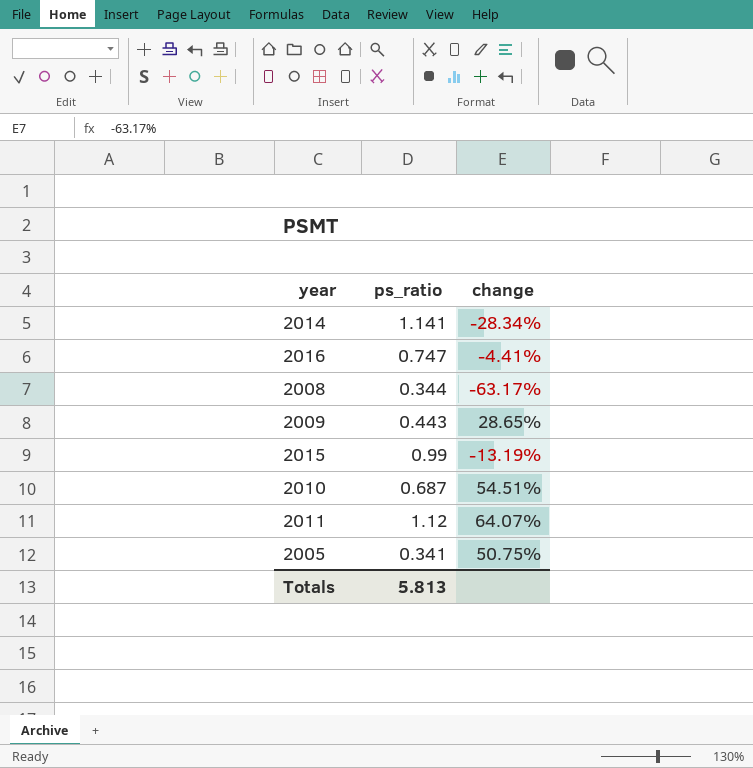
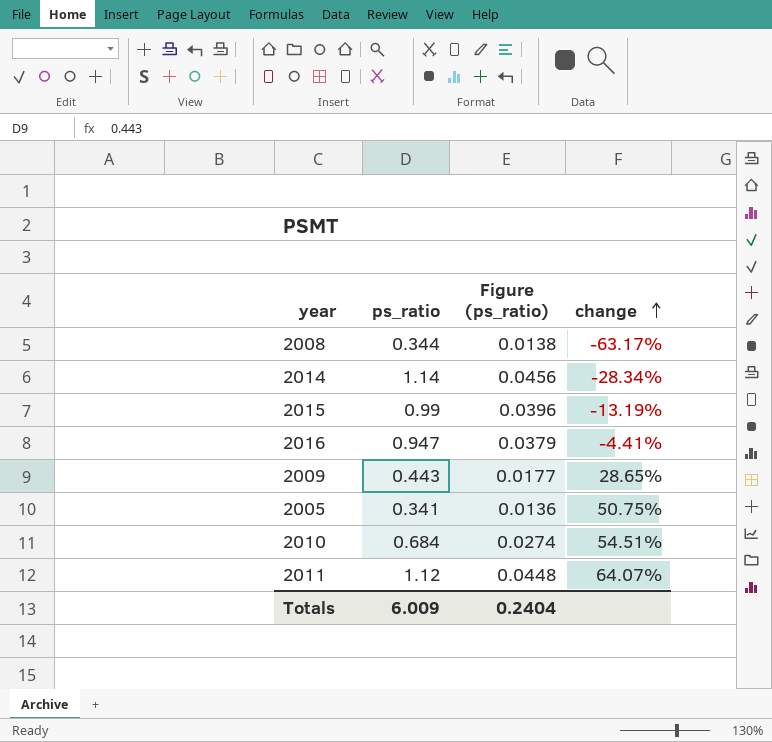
row order: none -> change ascending
column Figure (ps_ratio) | formula: none -> [ps_ratio] * 0.04
2014 | ps_ratio: 1.141 -> 1.14
2016 | ps_ratio: 0.747 -> 0.947
2010 | ps_ratio: 0.687 -> 0.684
Totals | ps_ratio: 5.813 -> 6.009

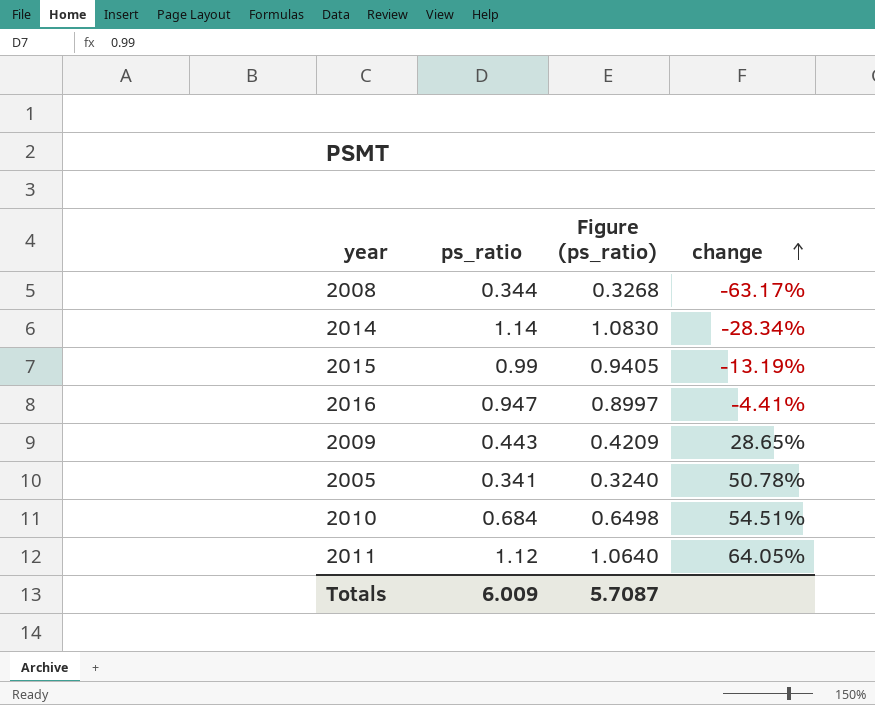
column Figure (ps_ratio) | formula: [ps_ratio] * 0.04 -> [ps_ratio] * 0.95
2005 | change: 50.75% -> 50.78%
2011 | change: 64.07% -> 64.05%
Totals | Figure (ps_ratio): 0.2404 -> 5.7087

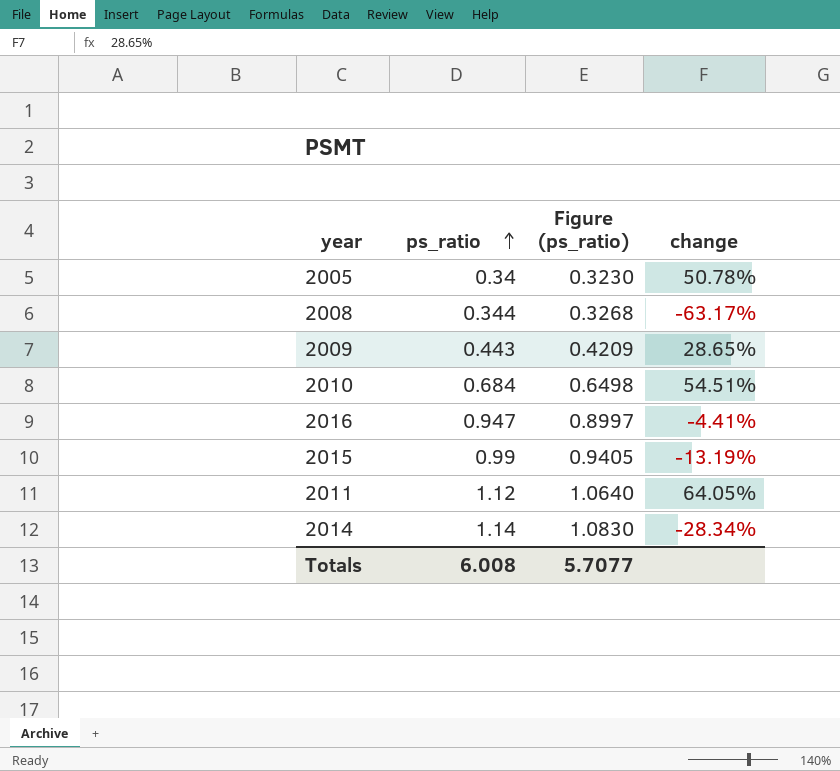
row order: change ascending -> ps_ratio ascending
2005 | ps_ratio: 0.341 -> 0.34
2005 | Figure (ps_ratio): 0.3240 -> 0.3230
Totals | ps_ratio: 6.009 -> 6.008
Totals | Figure (ps_ratio): 5.7087 -> 5.7077

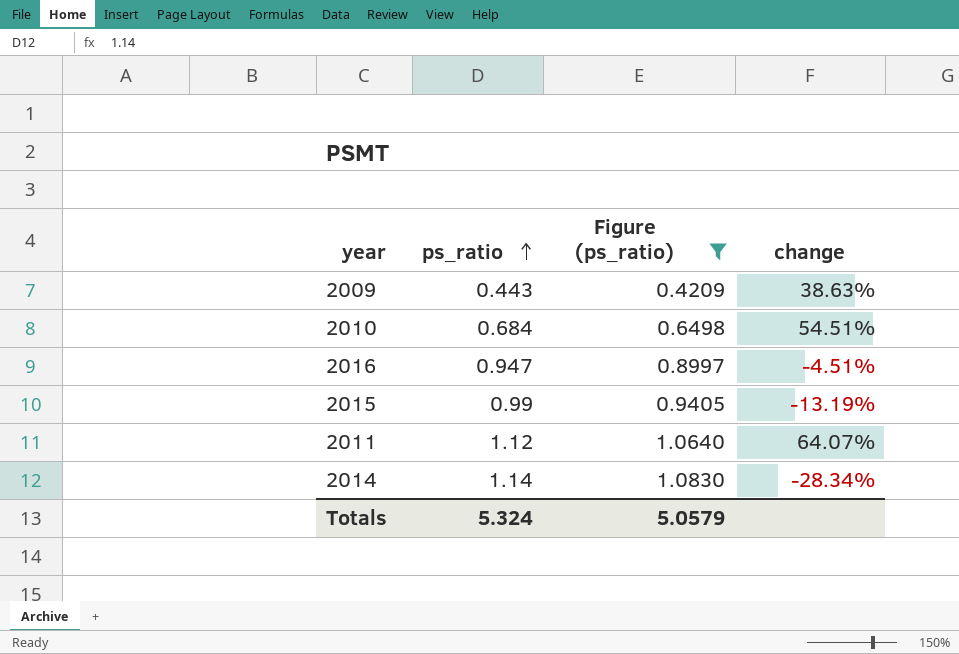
filter: none -> Figure (ps_ratio) >= 0.4209
2009 | change: 28.65% -> 38.63%
2016 | change: -4.41% -> -4.51%
2011 | change: 64.05% -> 64.07%
Totals | ps_ratio: 6.008 -> 5.324
Totals | Figure (ps_ratio): 5.7077 -> 5.0579

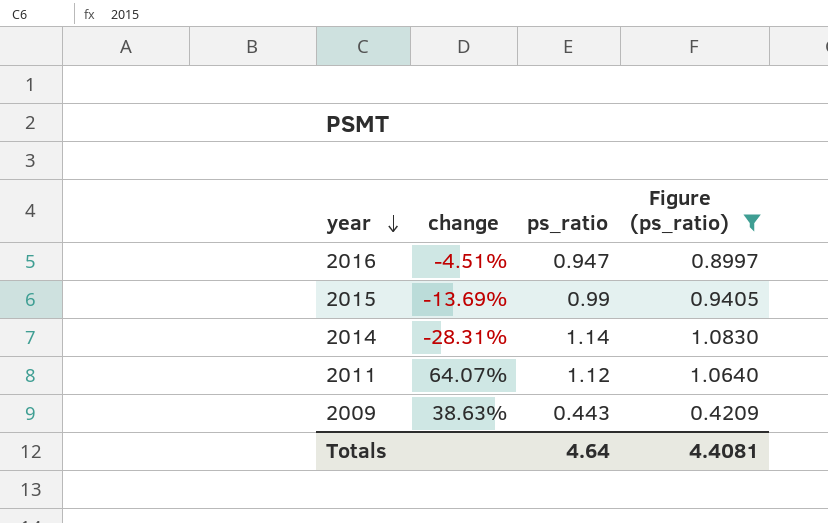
row order: ps_ratio ascending -> year descending
column change | position: 4 -> 2
row 2010: 0.684 | 0.6498 | 54.51% -> none
2015 | change: -13.19% -> -13.69%
2014 | change: -28.34% -> -28.31%
Totals | ps_ratio: 5.324 -> 4.64
Totals | Figure (ps_ratio): 5.0579 -> 4.4081

